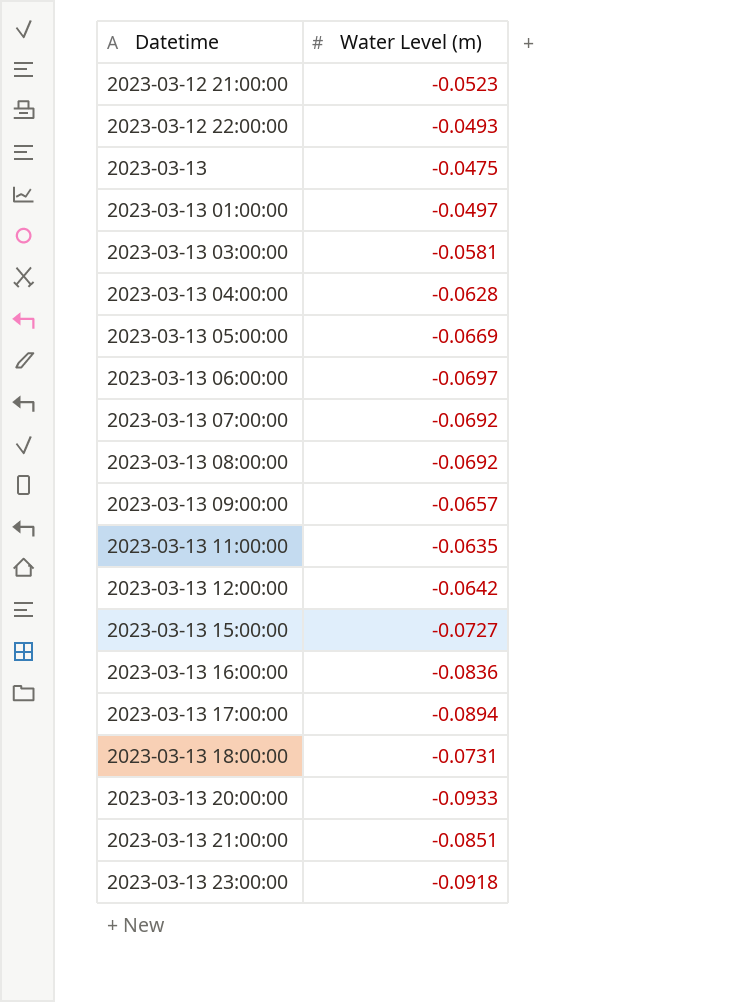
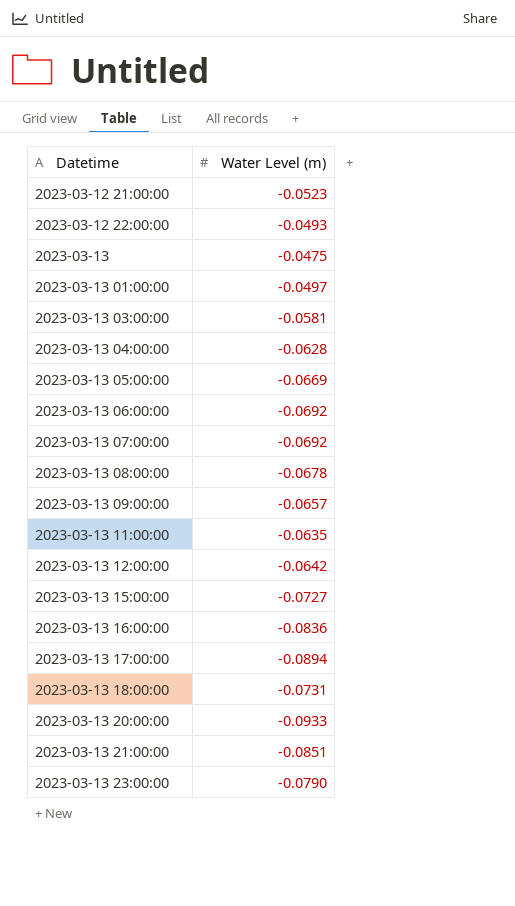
2023-03-13 06:00:00 | Water Level (m): -0.0697 -> -0.0692
2023-03-13 08:00:00 | Water Level (m): -0.0692 -> -0.0678
2023-03-13 23:00:00 | Water Level (m): -0.0918 -> -0.0790

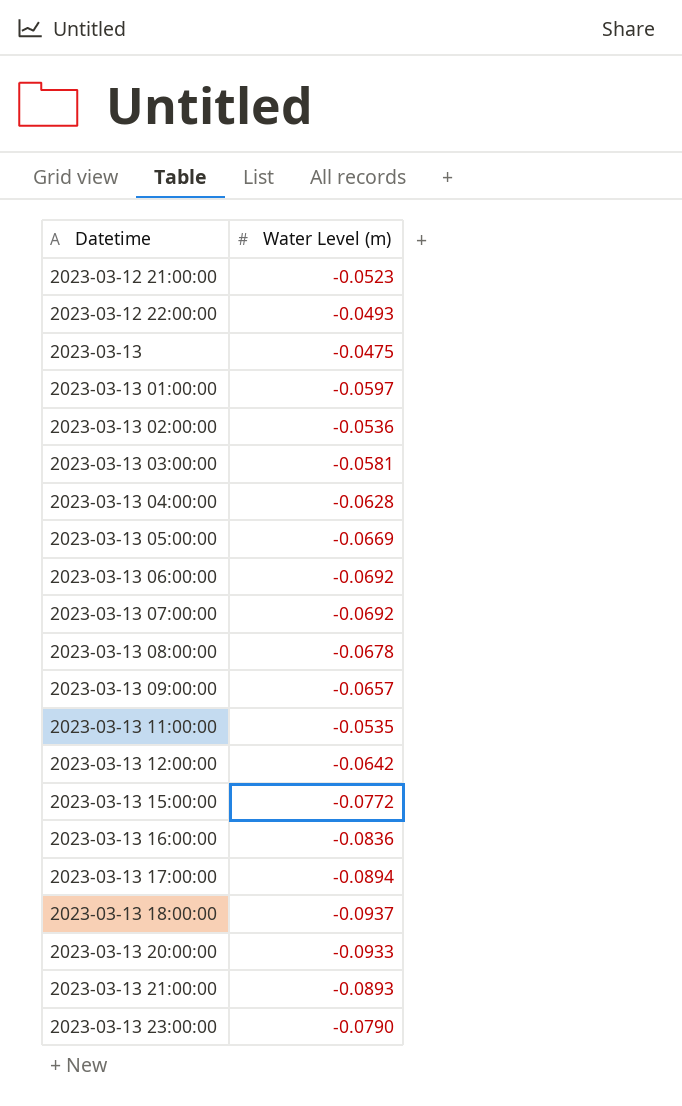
2023-03-13 01:00:00 | Water Level (m): -0.0497 -> -0.0597
row 2023-03-13 02:00:00: none -> -0.0536
2023-03-13 11:00:00 | Water Level (m): -0.0635 -> -0.0535
2023-03-13 15:00:00 | Water Level (m): -0.0727 -> -0.0772
2023-03-13 18:00:00 | Water Level (m): -0.0731 -> -0.0937
2023-03-13 21:00:00 | Water Level (m): -0.0851 -> -0.0893

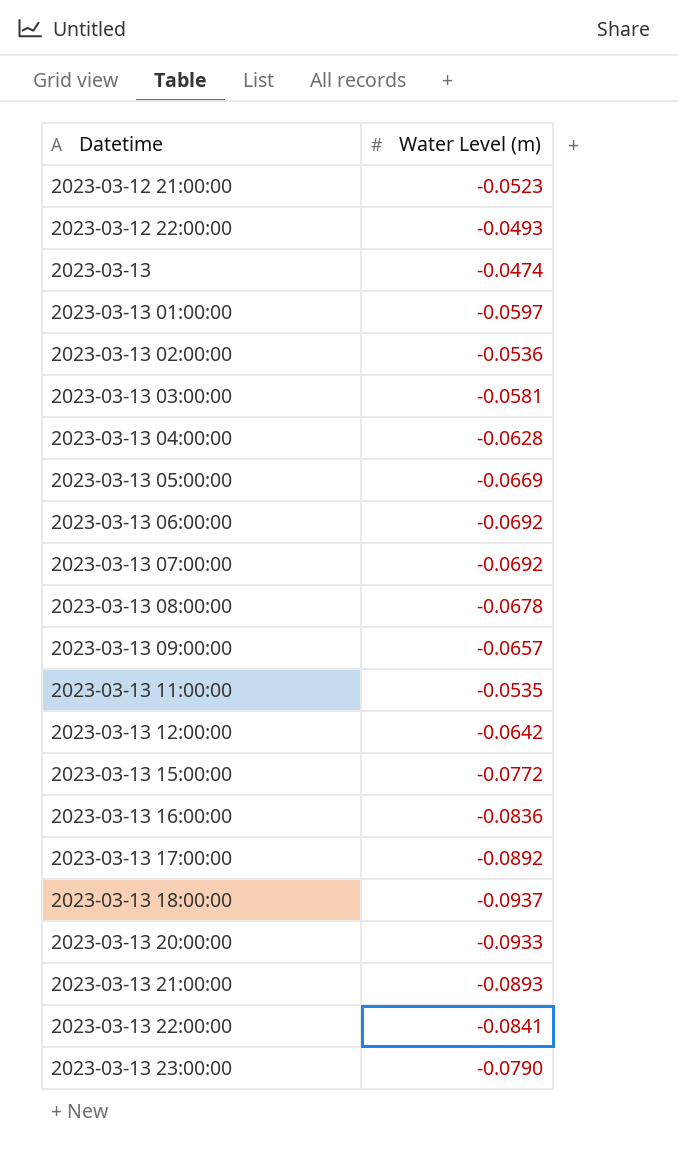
2023-03-13 | Water Level (m): -0.0475 -> -0.0474
2023-03-13 17:00:00 | Water Level (m): -0.0894 -> -0.0892
row 2023-03-13 22:00:00: none -> -0.0841

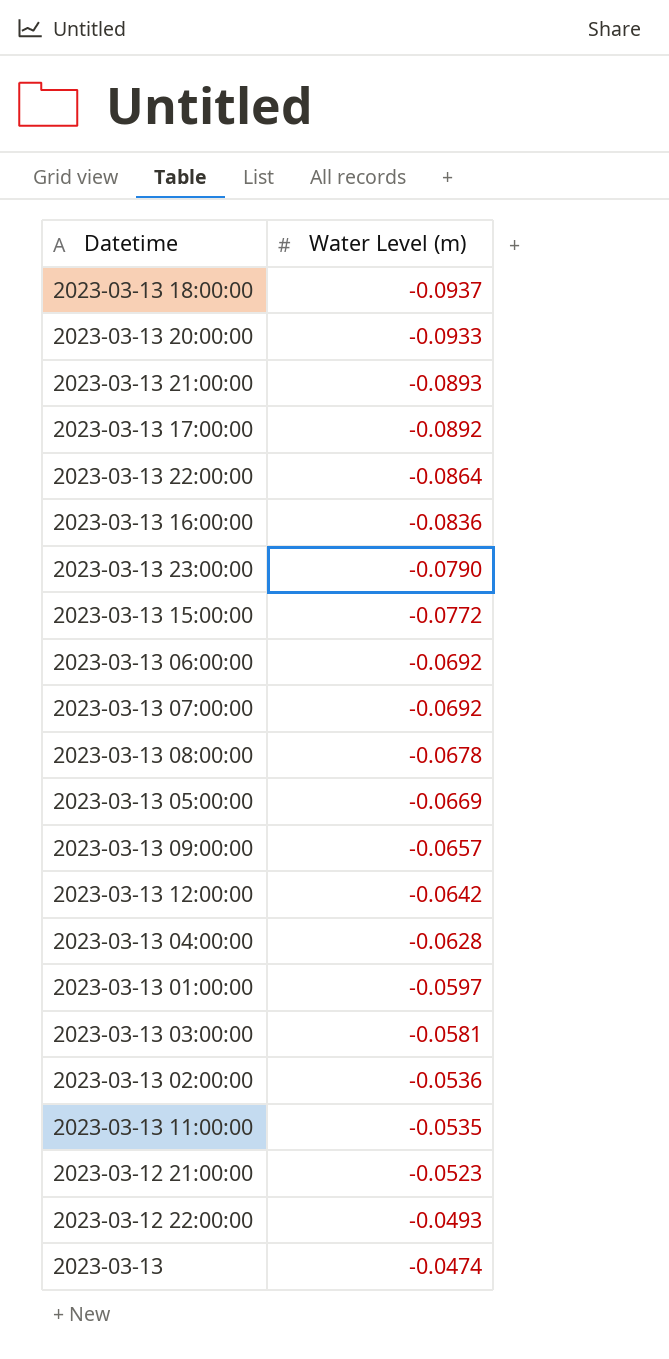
row order: Datetime ascending -> Water Level (m) ascending
2023-03-13 22:00:00 | Water Level (m): -0.0841 -> -0.0864

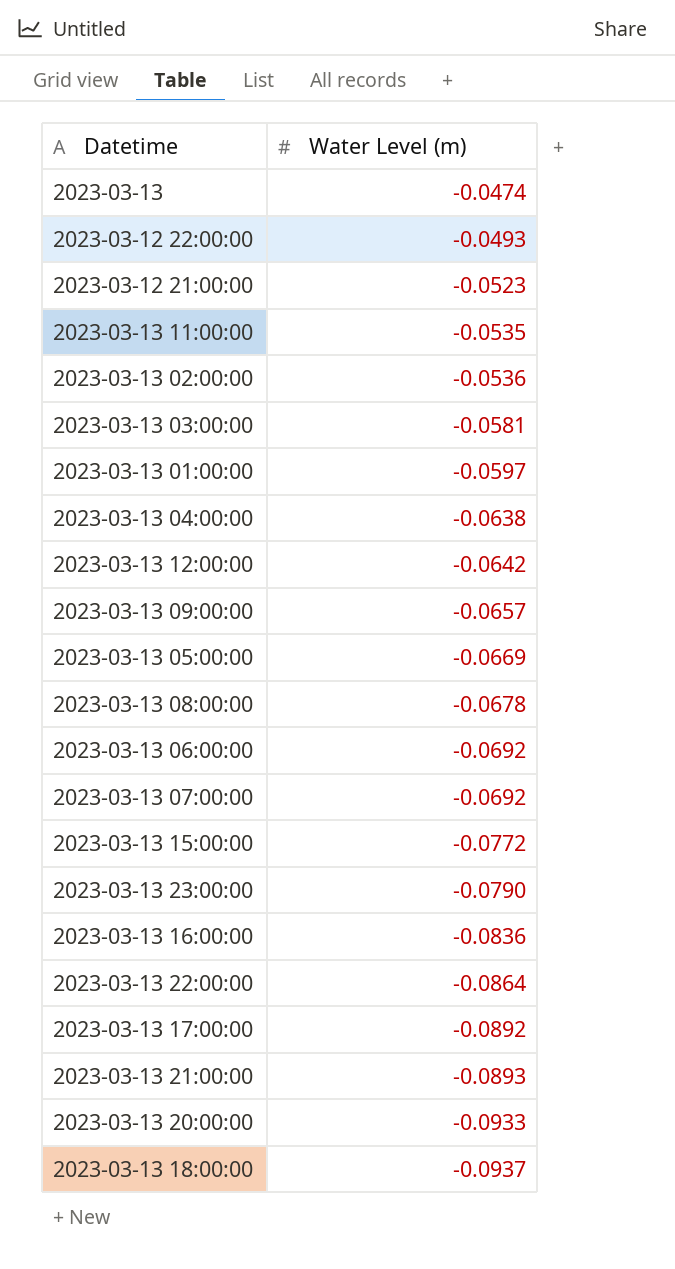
row order: Water Level (m) ascending -> Water Level (m) descending
2023-03-13 04:00:00 | Water Level (m): -0.0628 -> -0.0638

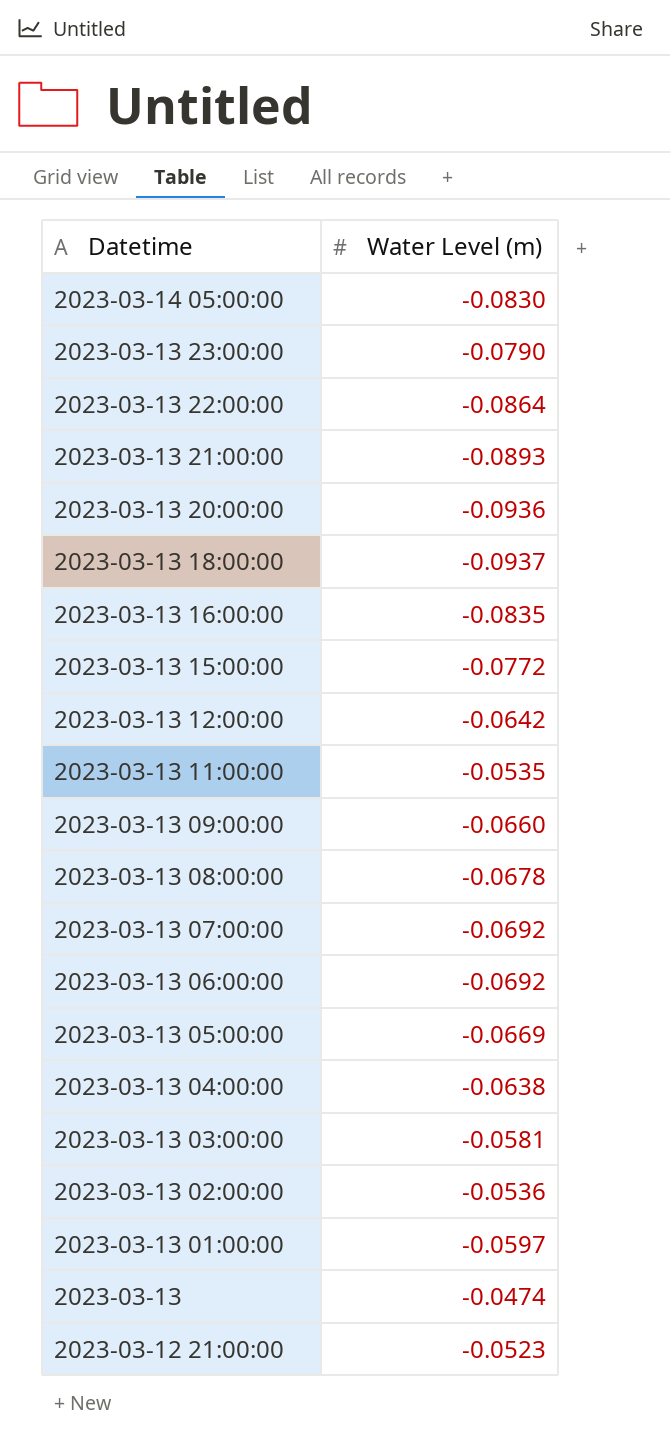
row order: Water Level (m) descending -> Datetime descending
row 2023-03-12 22:00:00: -0.0493 -> none
row 2023-03-13 17:00:00: -0.0892 -> none
row 2023-03-14 05:00:00: none -> -0.0830
2023-03-13 20:00:00 | Water Level (m): -0.0933 -> -0.0936
2023-03-13 16:00:00 | Water Level (m): -0.0836 -> -0.0835
2023-03-13 09:00:00 | Water Level (m): -0.0657 -> -0.0660

